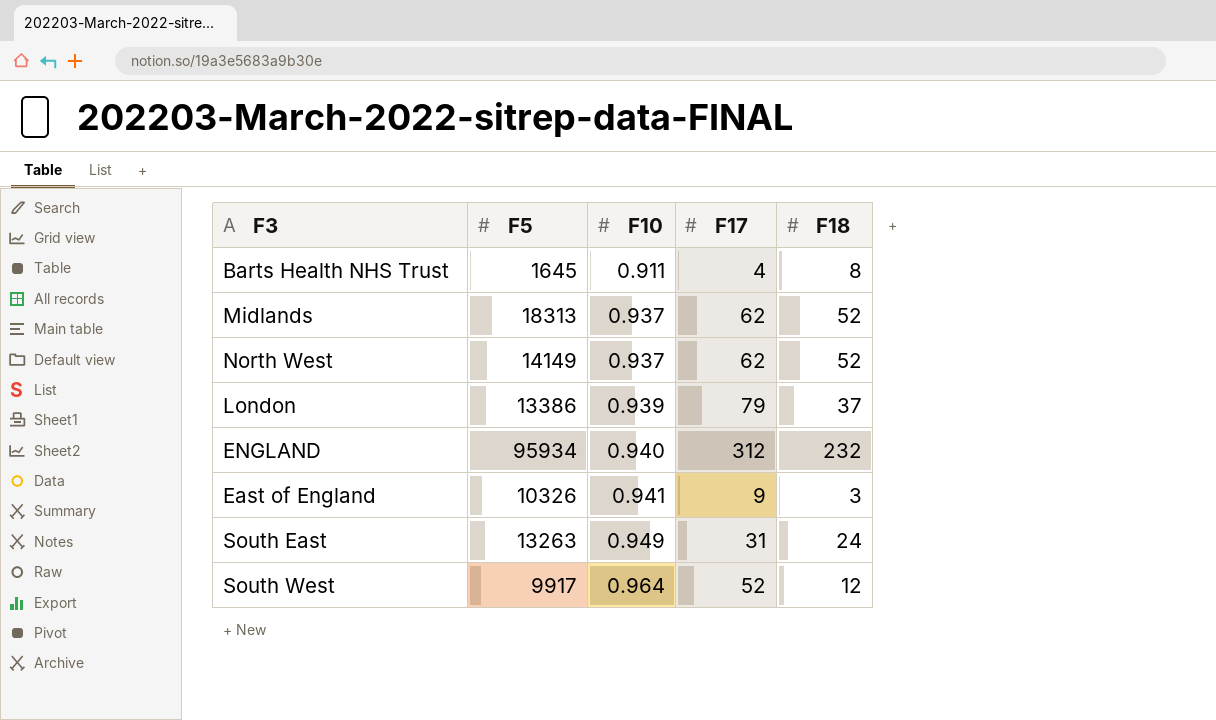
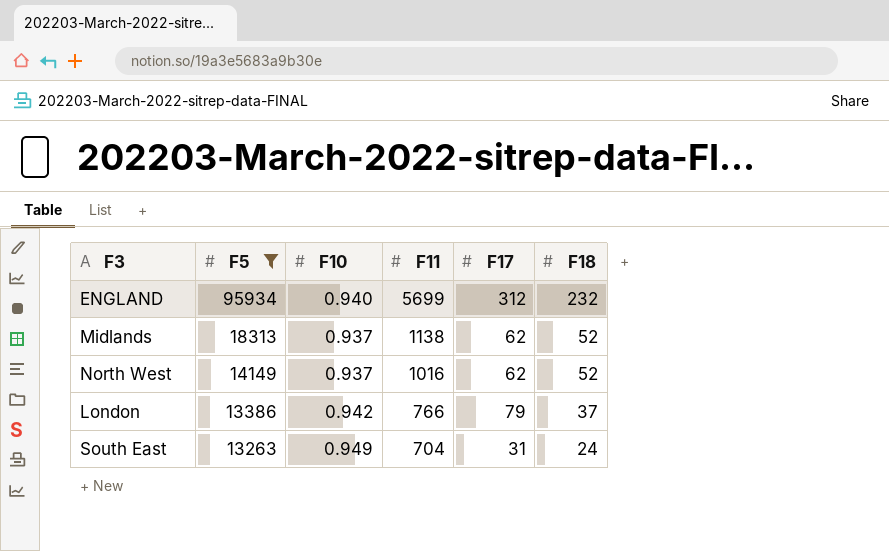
filter: none -> F5 >= 13263
row order: F10 ascending -> F5 descending
column F11 | position: none -> 4
London | F10: 0.939 -> 0.942

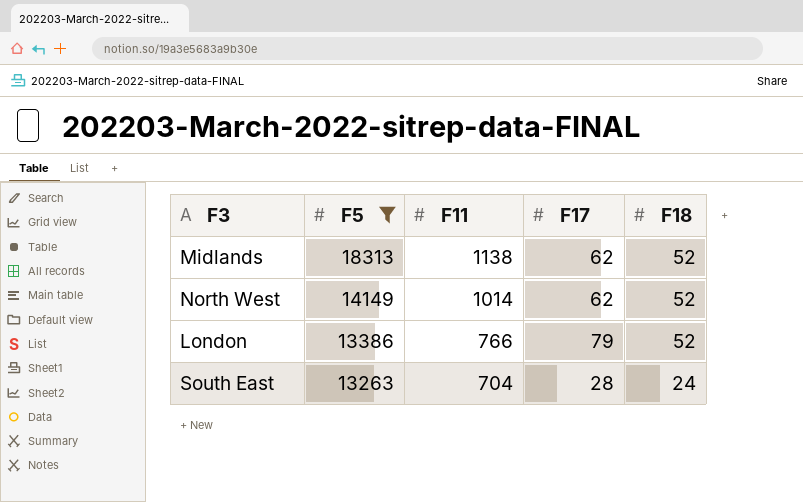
column F10 | position: 3 -> none
row ENGLAND: 95934 | 0.940 | 5699 | 312 | 232 -> none
North West | F11: 1016 -> 1014
London | F18: 37 -> 52
South East | F17: 31 -> 28

